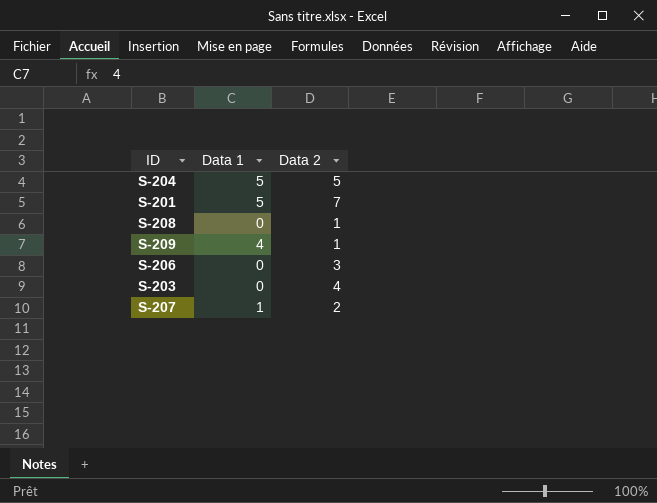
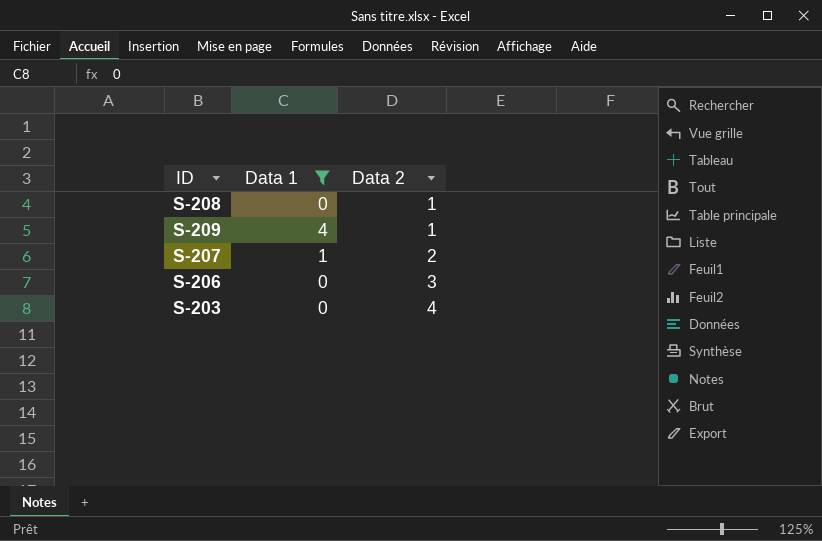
filter: none -> Data 1 != 5
row order: none -> Data 2 ascending

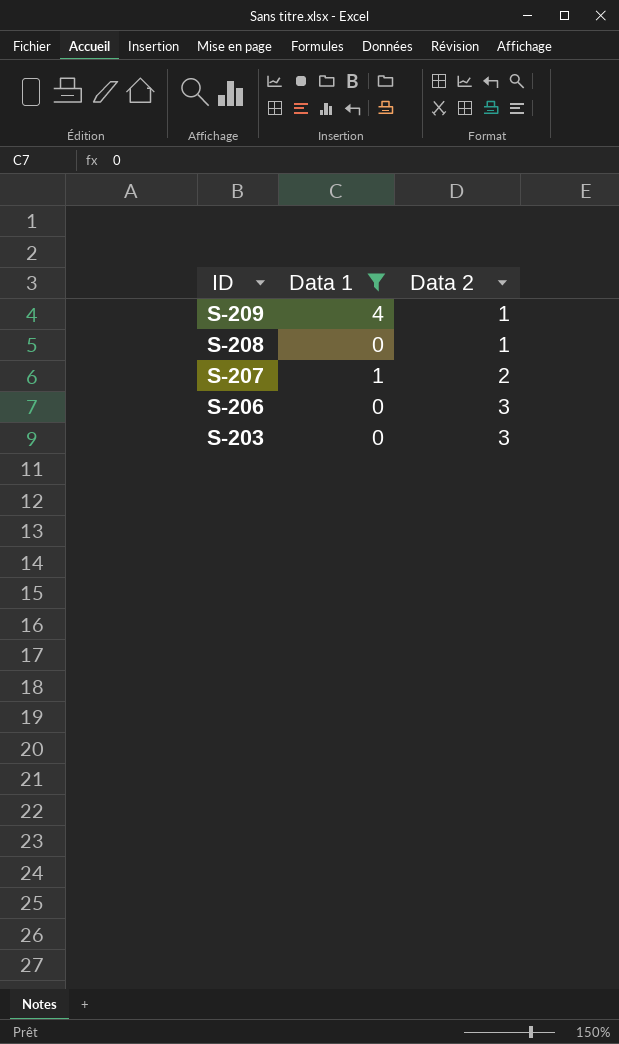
row order: Data 2 ascending -> ID descending
S-203 | Data 2: 4 -> 3

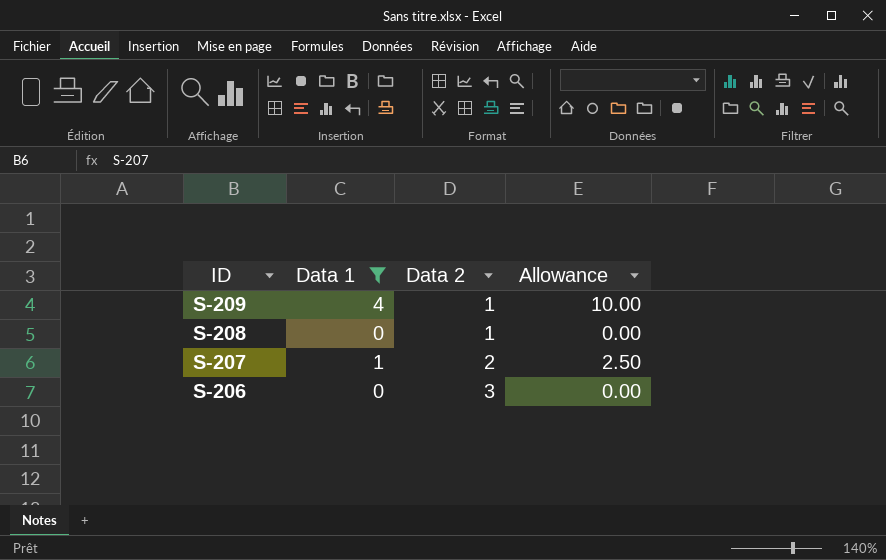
column Allowance | formula: none -> [Data 1] * 2.5
row S-203: 0 | 3 -> none

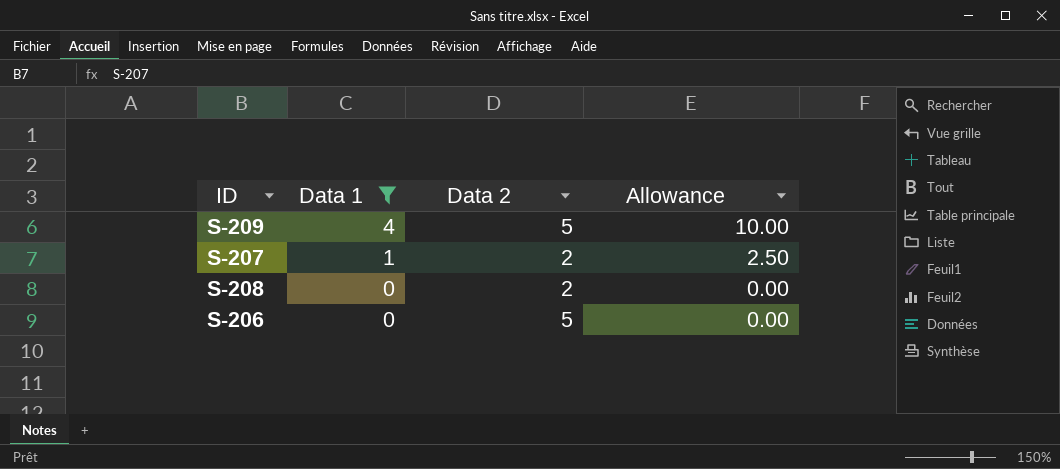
row order: ID descending -> Data 1 descending
S-209 | Data 2: 1 -> 5
S-208 | Data 2: 1 -> 2
S-206 | Data 2: 3 -> 5

